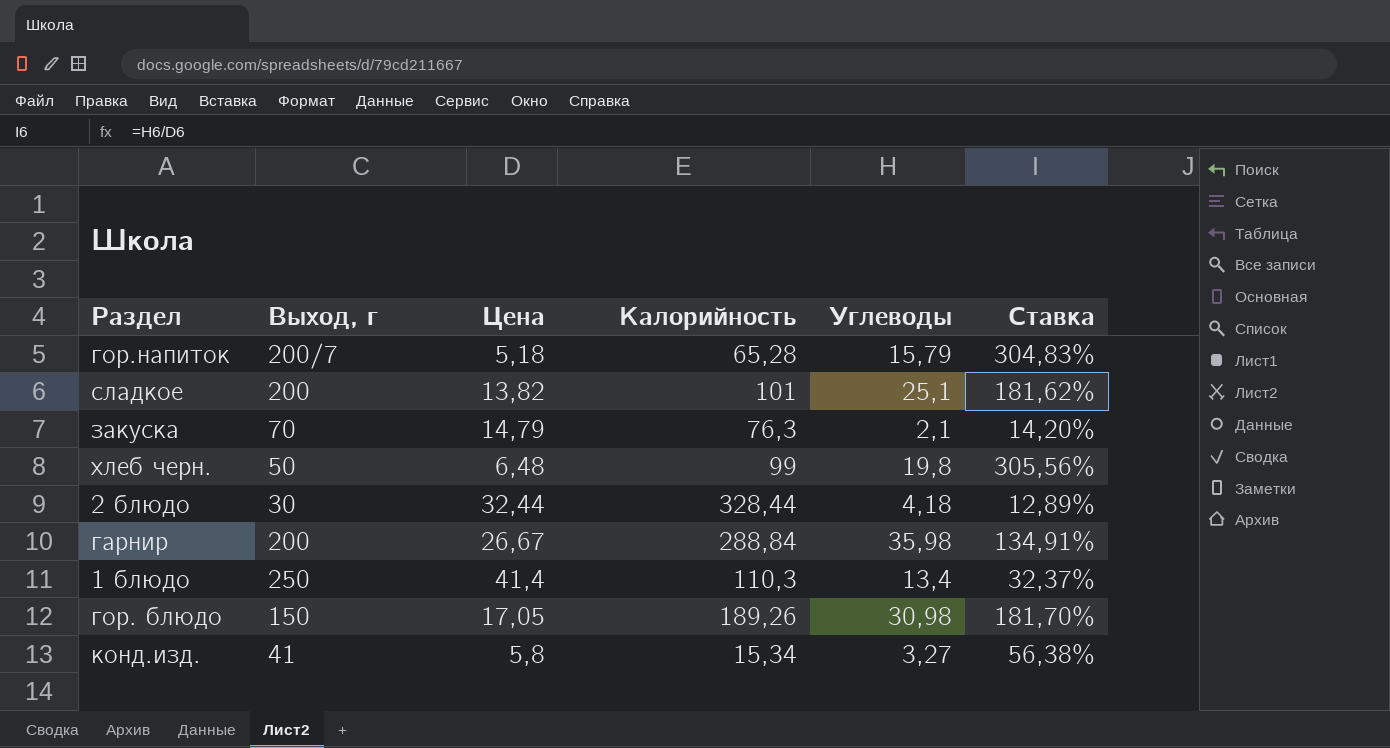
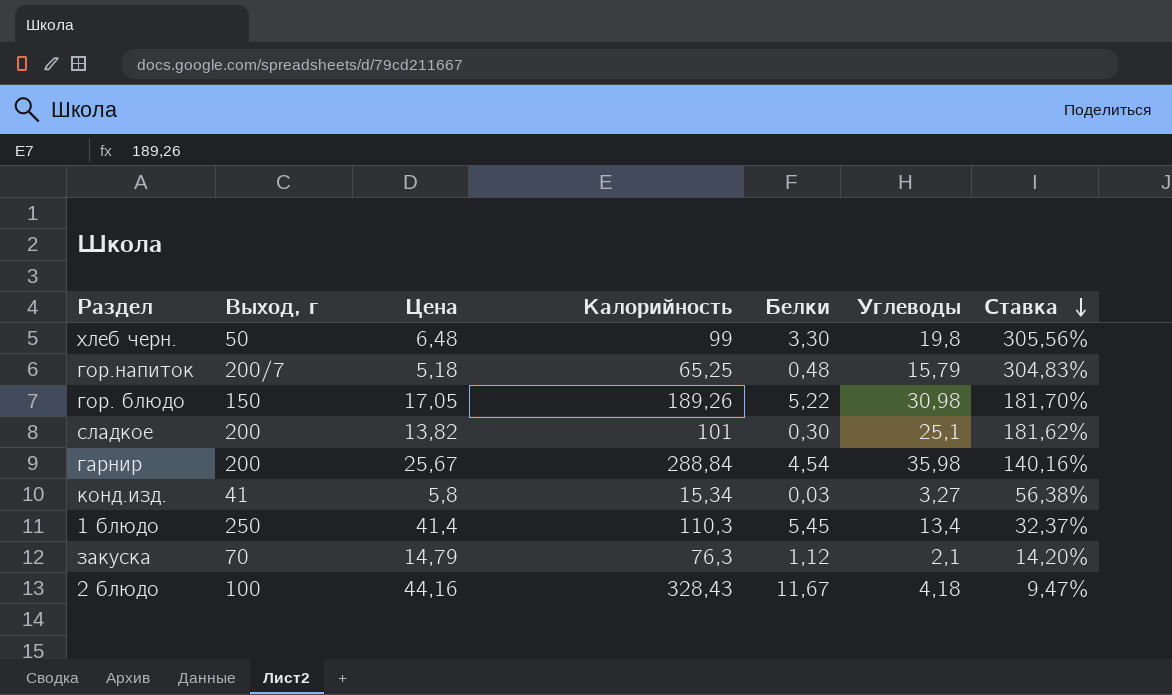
row order: none -> Ставка descending
column Белки | position: none -> 5
гор.напиток | Калорийность: 65,28 -> 65,25
гарнир | Цена: 26,67 -> 25,67
гарнир | Ставка: 134,91% -> 140,16%
2 блюдо | Выход, г: 30 -> 100
2 блюдо | Цена: 32,44 -> 44,16
2 блюдо | Калорийность: 328,44 -> 328,43
2 блюдо | Ставка: 12,89% -> 9,47%

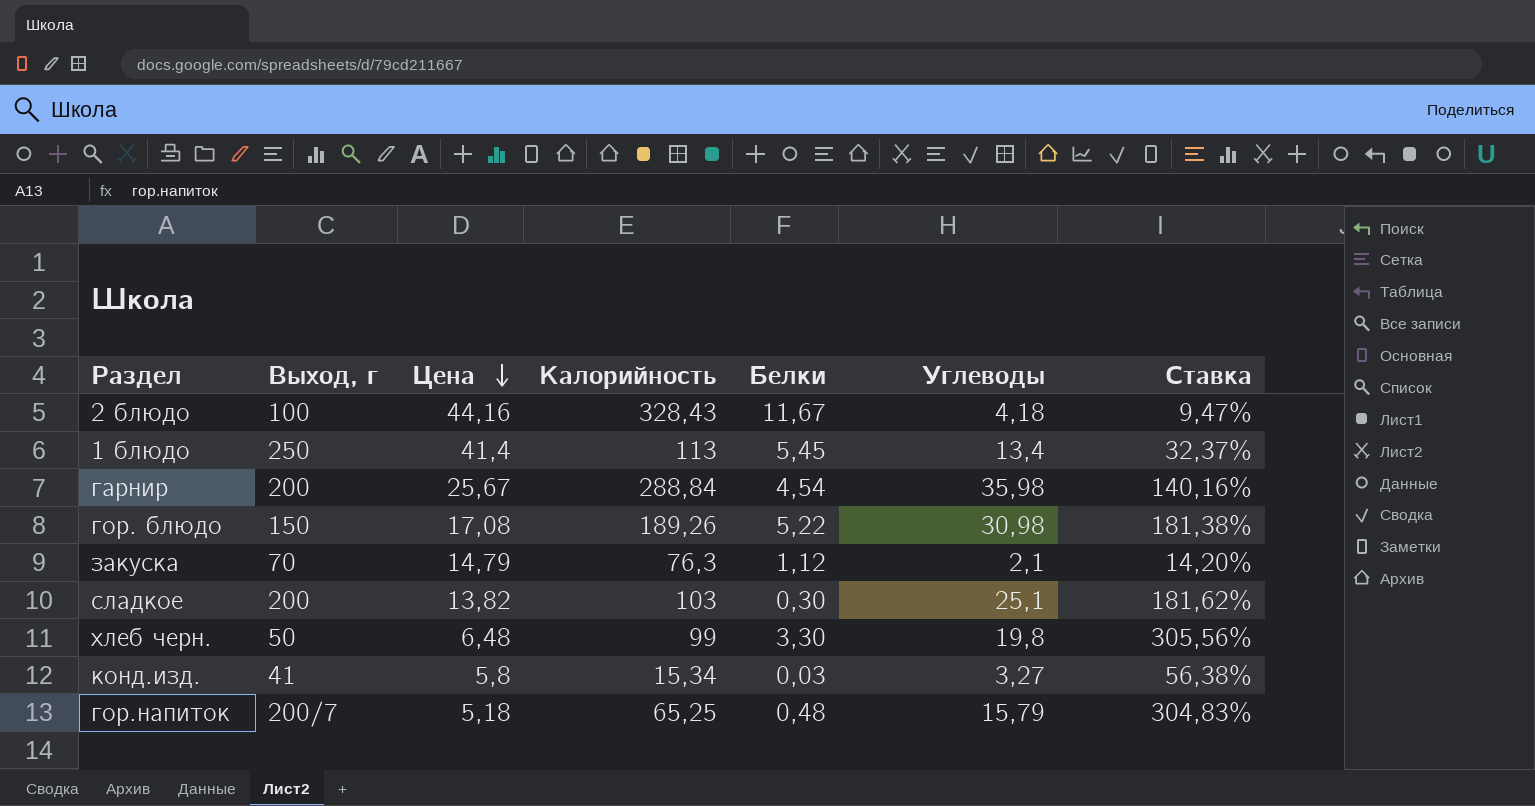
row order: Ставка descending -> Цена descending
1 блюдо | Калорийность: 110,3 -> 113
гор. блюдо | Цена: 17,05 -> 17,08
гор. блюдо | Ставка: 181,70% -> 181,38%
сладкое | Калорийность: 101 -> 103

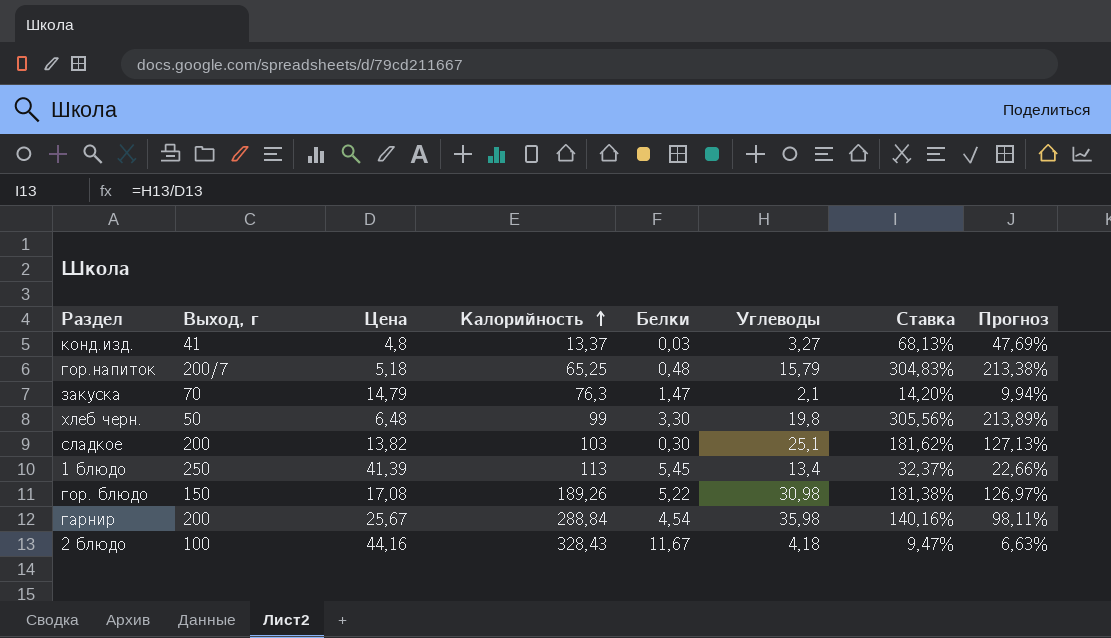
row order: Цена descending -> Калорийность ascending
column Прогноз | formula: none -> [Ставка] * 0,7
конд.изд. | Цена: 5,8 -> 4,8
конд.изд. | Калорийность: 15,34 -> 13,37
конд.изд. | Ставка: 56,38% -> 68,13%
закуска | Белки: 1,12 -> 1,47
1 блюдо | Цена: 41,4 -> 41,39

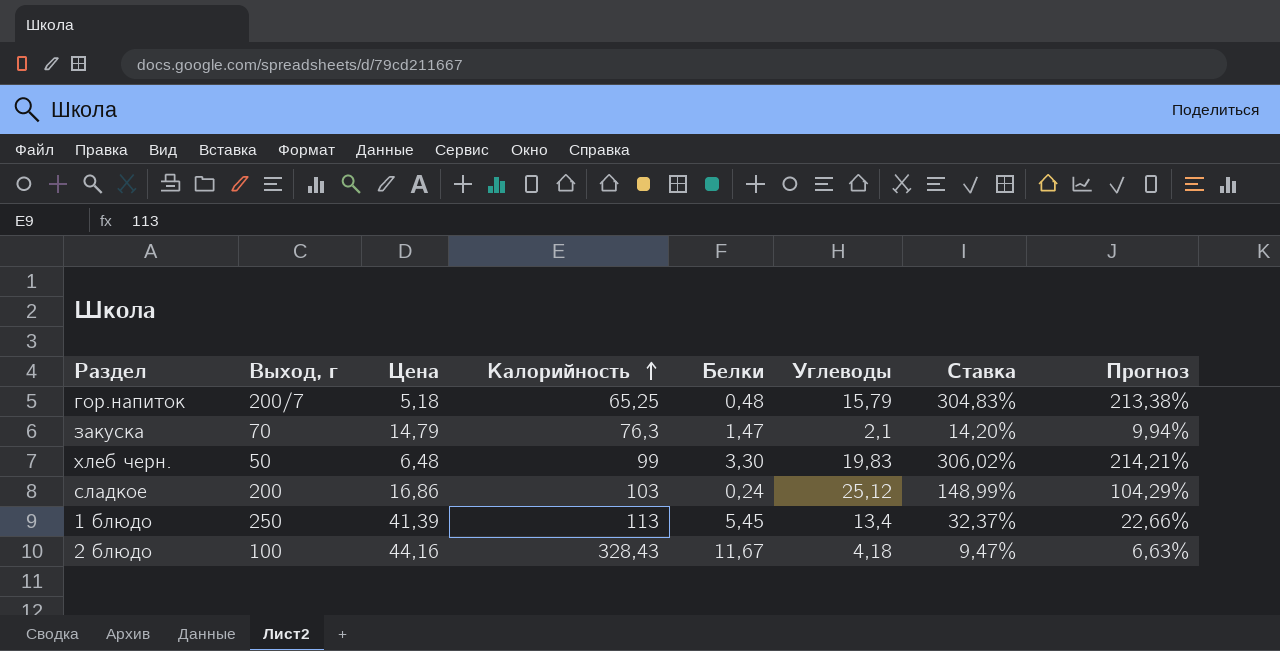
row конд.изд.: 41 | 4,8 | 13,37 | 0,03 | 3,27 | 68,13% | 47,69% -> none
row гор. блюдо: 150 | 17,08 | 189,26 | 5,22 | 30,98 | 181,38% | 126,97% -> none
row гарнир: 200 | 25,67 | 288,84 | 4,54 | 35,98 | 140,16% | 98,11% -> none
хлеб черн. | Углеводы: 19,8 -> 19,83
хлеб черн. | Ставка: 305,56% -> 306,02%
хлеб черн. | Прогноз: 213,89% -> 214,21%
сладкое | Цена: 13,82 -> 16,86
сладкое | Белки: 0,30 -> 0,24
сладкое | Углеводы: 25,1 -> 25,12
сладкое | Ставка: 181,62% -> 148,99%
сладкое | Прогноз: 127,13% -> 104,29%

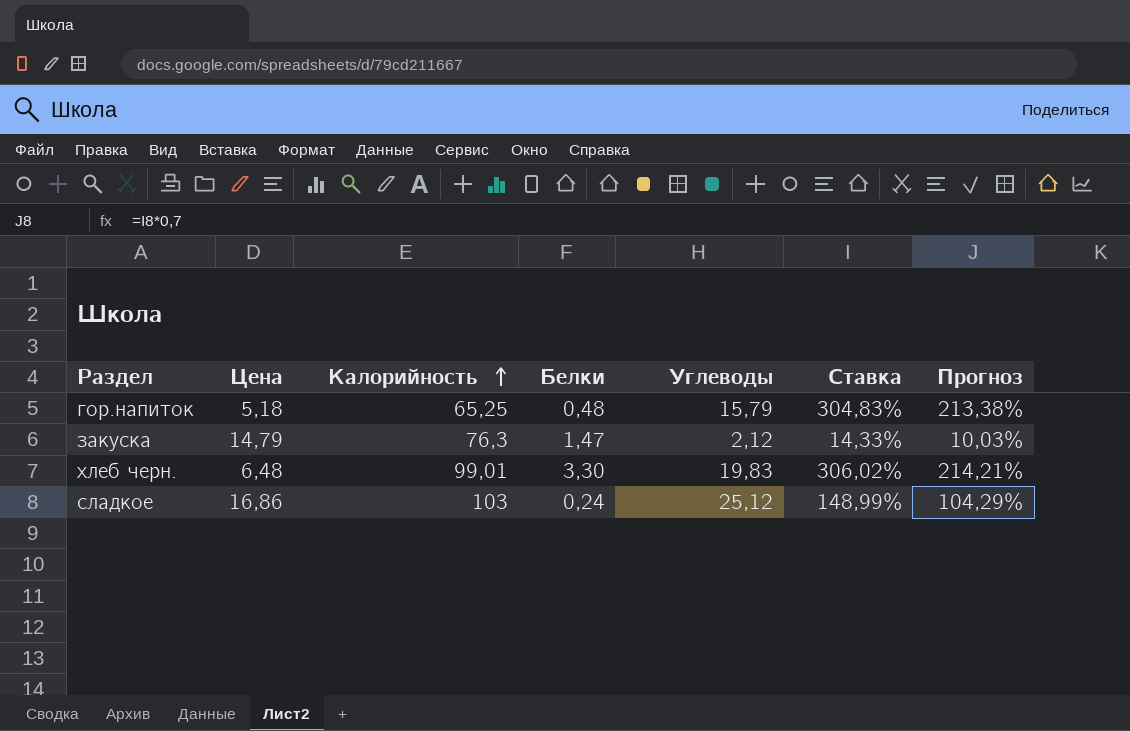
column Выход, г | position: 2 -> none
row 1 блюдо: 250 | 41,39 | 113 | 5,45 | 13,4 | 32,37% | 22,66% -> none
row 2 блюдо: 100 | 44,16 | 328,43 | 11,67 | 4,18 | 9,47% | 6,63% -> none
закуска | Углеводы: 2,1 -> 2,12
закуска | Ставка: 14,20% -> 14,33%
закуска | Прогноз: 9,94% -> 10,03%
хлеб черн. | Калорийность: 99 -> 99,01

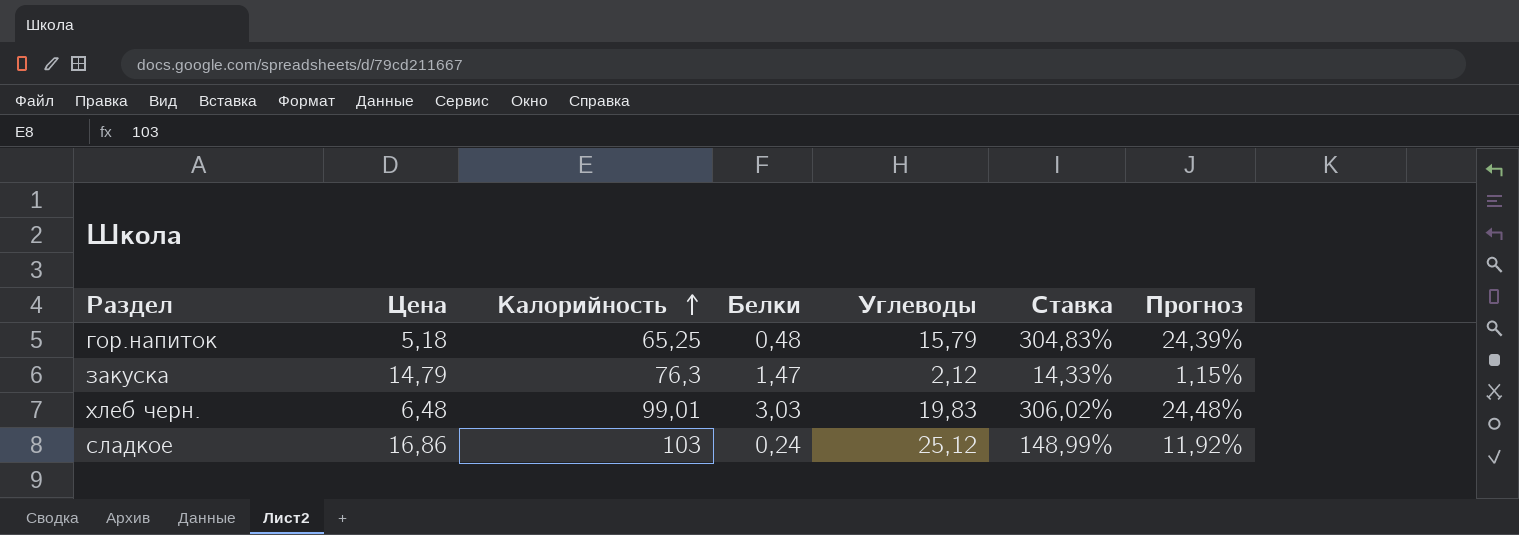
column Прогноз | formula: [Ставка] * 0,7 -> [Ставка] * 0,08
хлеб черн. | Белки: 3,30 -> 3,03

